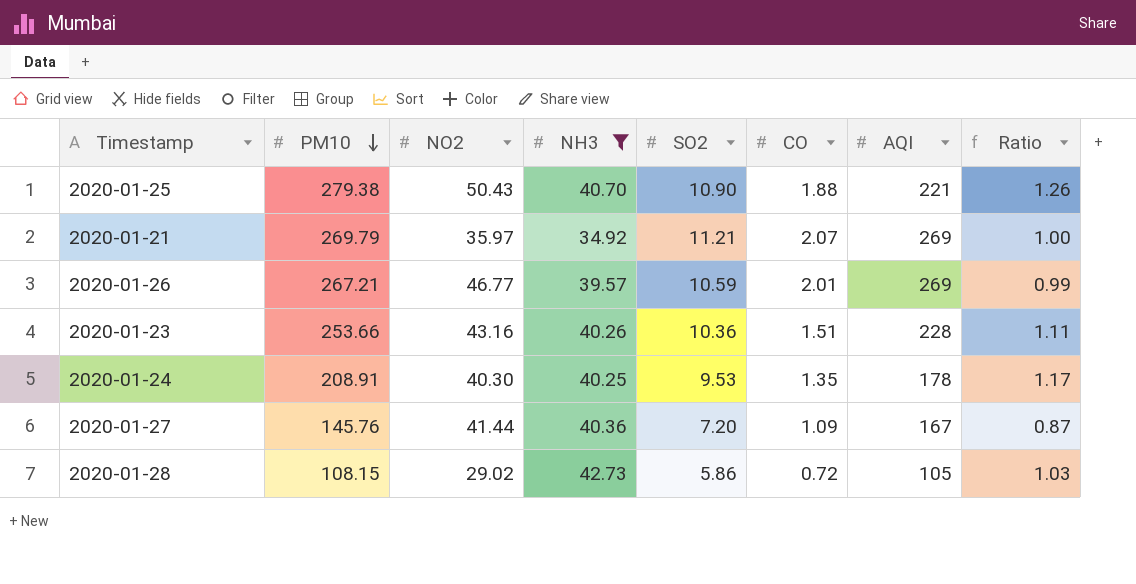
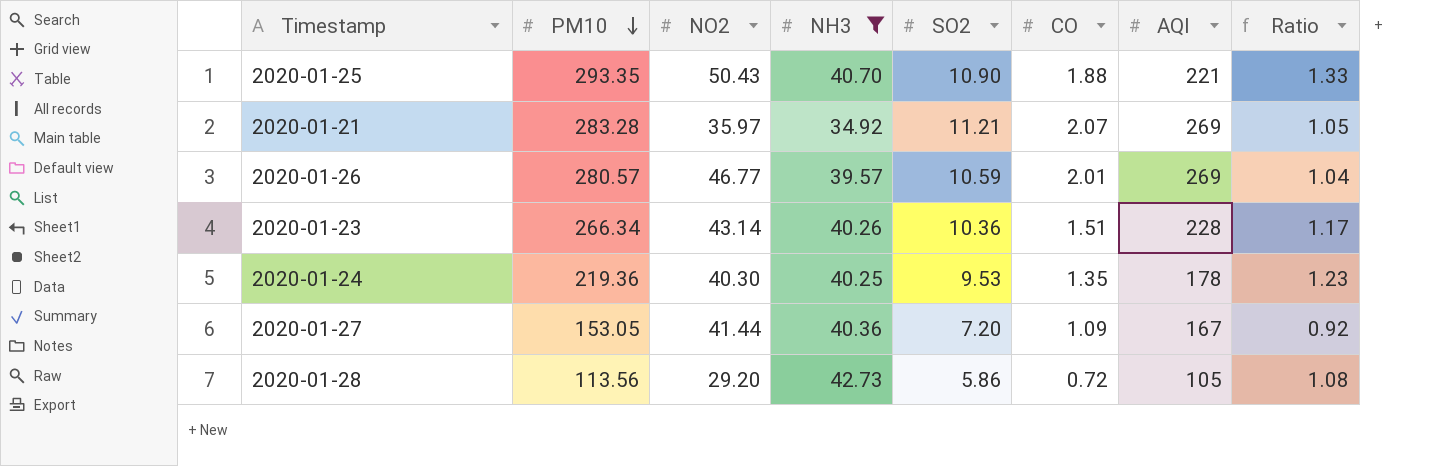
2020-01-25 | PM10: 279.38 -> 293.35
2020-01-25 | Ratio: 1.26 -> 1.33
2020-01-21 | PM10: 269.79 -> 283.28
2020-01-21 | Ratio: 1.00 -> 1.05
2020-01-26 | PM10: 267.21 -> 280.57
2020-01-26 | Ratio: 0.99 -> 1.04
2020-01-23 | PM10: 253.66 -> 266.34
2020-01-23 | NO2: 43.16 -> 43.14
2020-01-23 | Ratio: 1.11 -> 1.17
2020-01-24 | PM10: 208.91 -> 219.36
2020-01-24 | Ratio: 1.17 -> 1.23
2020-01-27 | PM10: 145.76 -> 153.05
2020-01-27 | Ratio: 0.87 -> 0.92
2020-01-28 | PM10: 108.15 -> 113.56
2020-01-28 | NO2: 29.02 -> 29.20
2020-01-28 | Ratio: 1.03 -> 1.08

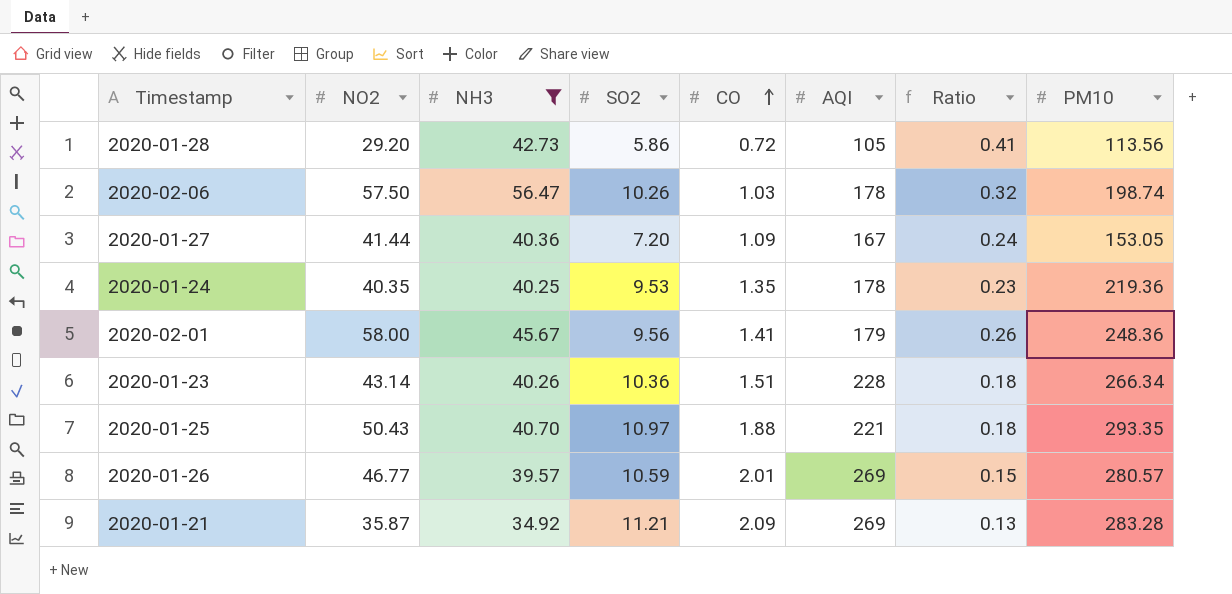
row order: PM10 descending -> CO ascending
column Ratio | formula: [PM10] / [AQI] -> [NH3] / [AQI]
column PM10 | position: 2 -> 8
row 2020-02-06: none -> 57.50 | 56.47 | 10.26 | 1.03 | 178 | 0.32 | 198.74
2020-01-24 | NO2: 40.30 -> 40.35
row 2020-02-01: none -> 58.00 | 45.67 | 9.56 | 1.41 | 179 | 0.26 | 248.36
2020-01-25 | SO2: 10.90 -> 10.97
2020-01-21 | NO2: 35.97 -> 35.87
2020-01-21 | CO: 2.07 -> 2.09

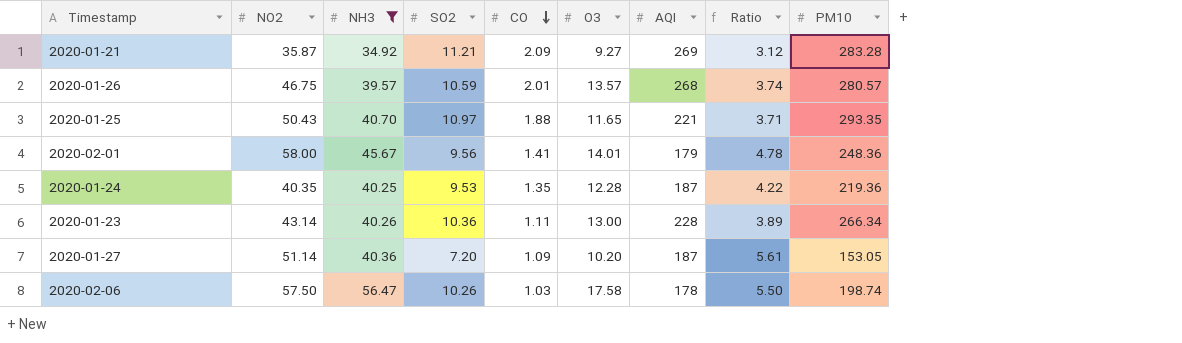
row order: CO ascending -> CO descending
column O3 | position: none -> 6
column Ratio | formula: [NH3] / [AQI] -> [NH3] / [SO2]
row 2020-01-28: 29.20 | 42.73 | 5.86 | 0.72 | 105 | 0.41 | 113.56 -> none
2020-01-26 | NO2: 46.77 -> 46.75
2020-01-26 | AQI: 269 -> 268
2020-01-24 | AQI: 178 -> 187
2020-01-23 | CO: 1.51 -> 1.11
2020-01-27 | NO2: 41.44 -> 51.14
2020-01-27 | AQI: 167 -> 187

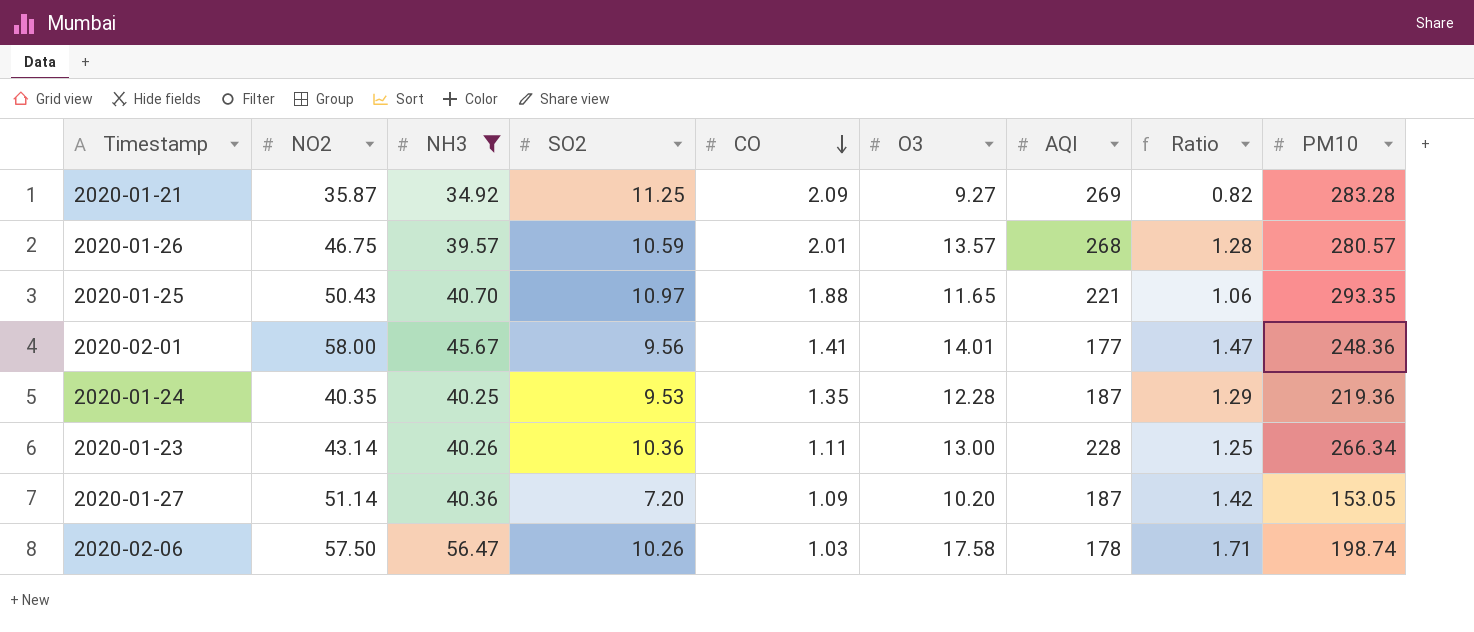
column Ratio | formula: [NH3] / [SO2] -> [O3] / [SO2]
2020-01-21 | SO2: 11.21 -> 11.25
2020-02-01 | AQI: 179 -> 177

